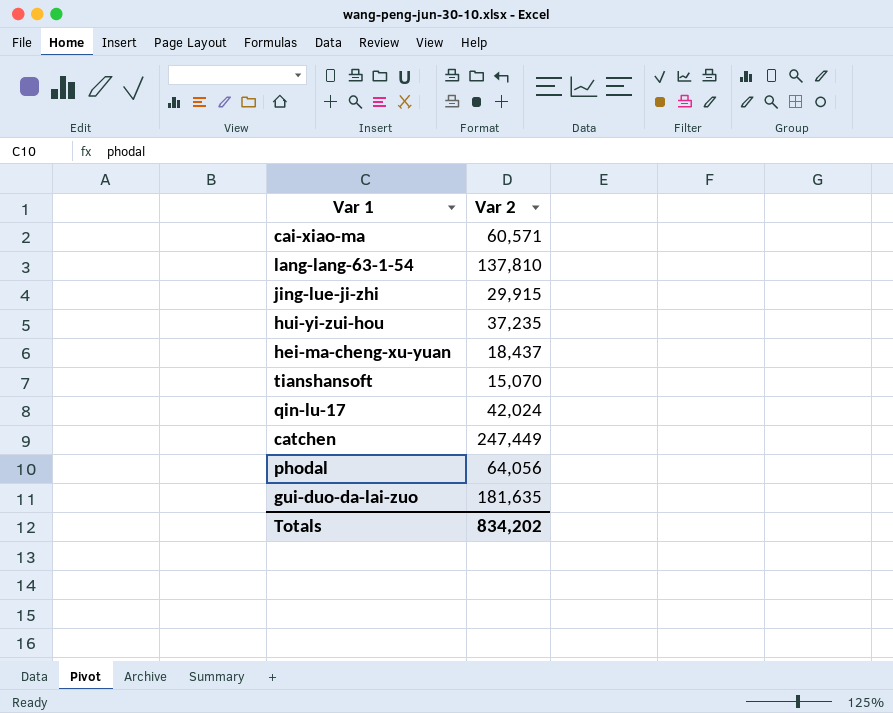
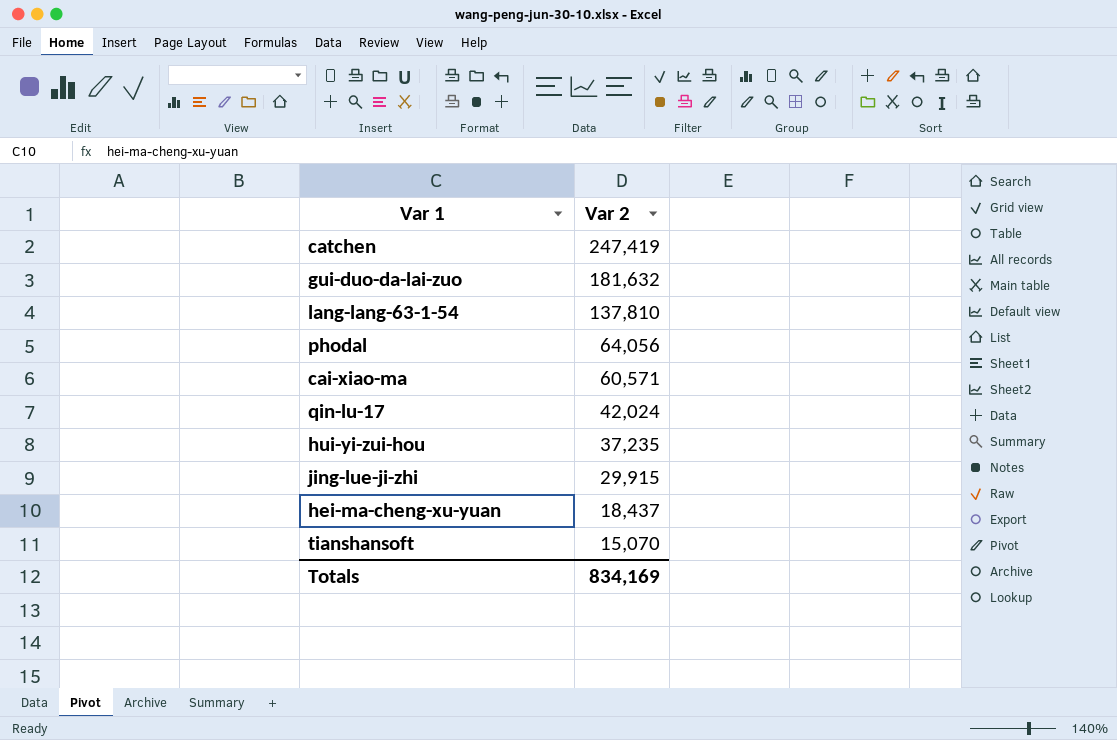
row order: none -> Var 2 descending
catchen | Var 2: 247,449 -> 247,419
gui-duo-da-lai-zuo | Var 2: 181,635 -> 181,632
Totals | Var 2: 834,202 -> 834,169

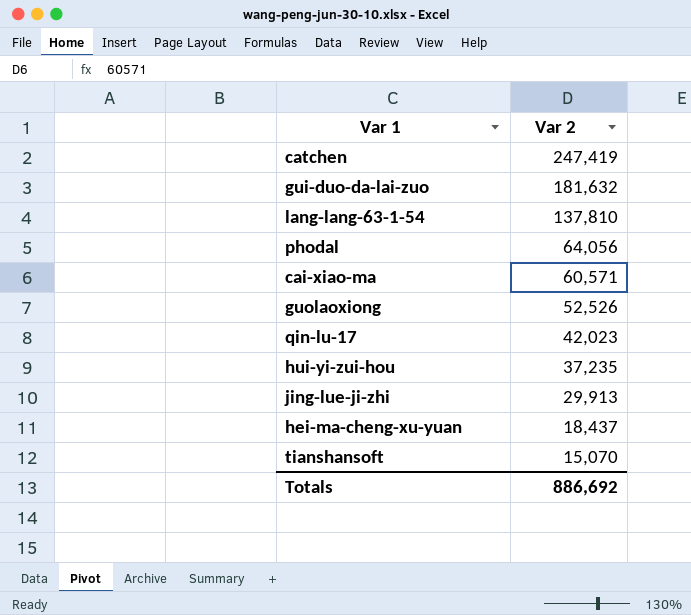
row guolaoxiong: none -> 52,526
qin-lu-17 | Var 2: 42,024 -> 42,023
jing-lue-ji-zhi | Var 2: 29,915 -> 29,913
Totals | Var 2: 834,169 -> 886,692

